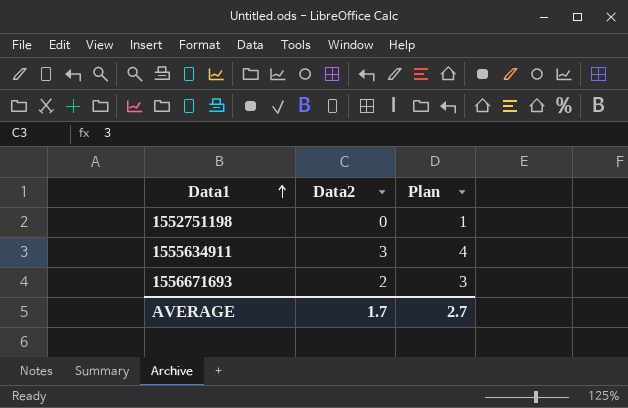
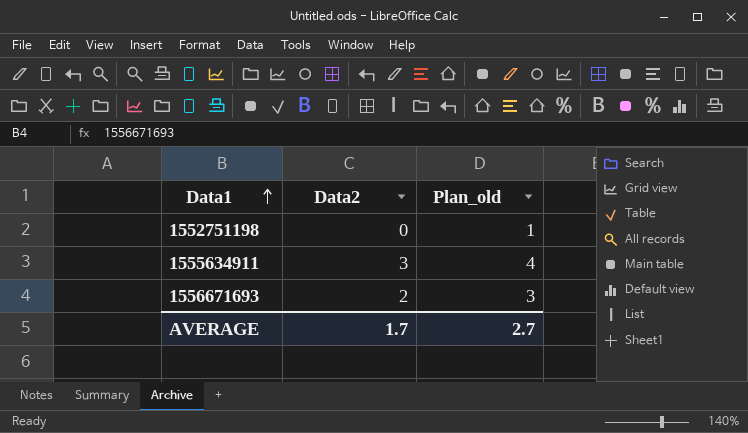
column name: Plan -> Plan_old

